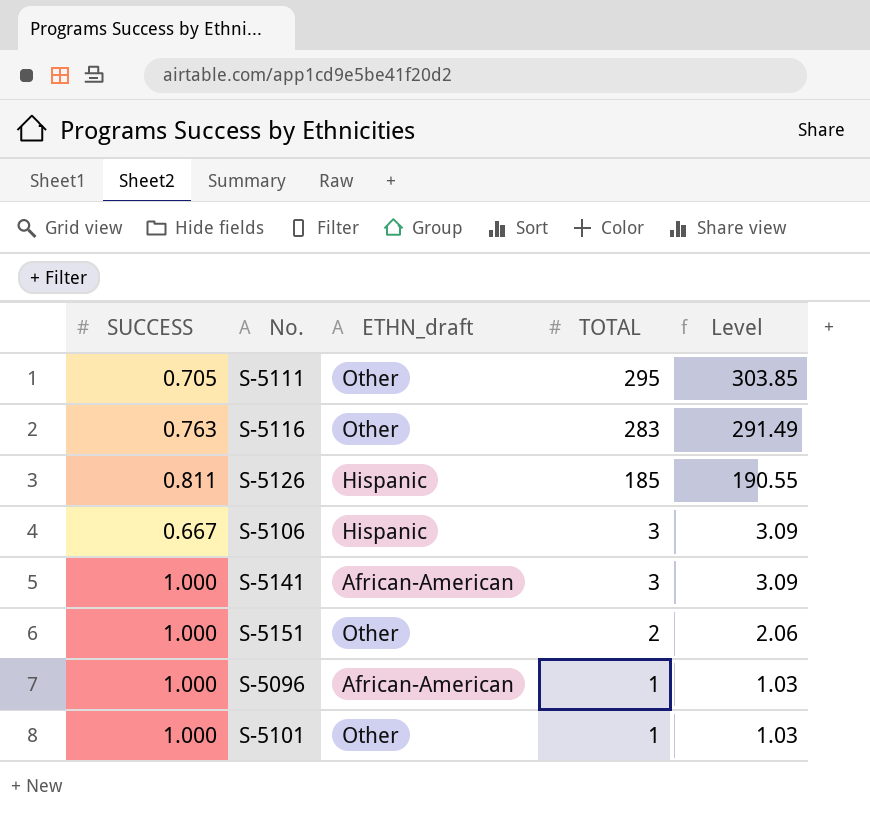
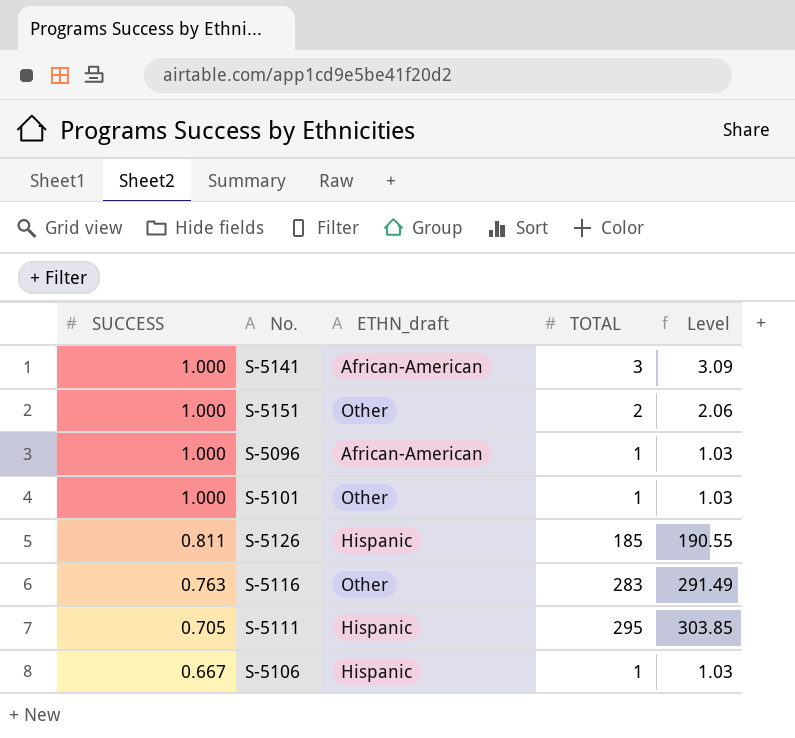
row order: TOTAL descending -> SUCCESS descending
S-5111 | ETHN_draft: Other -> Hispanic
S-5106 | TOTAL: 3 -> 1
S-5106 | Level: 3.09 -> 1.03

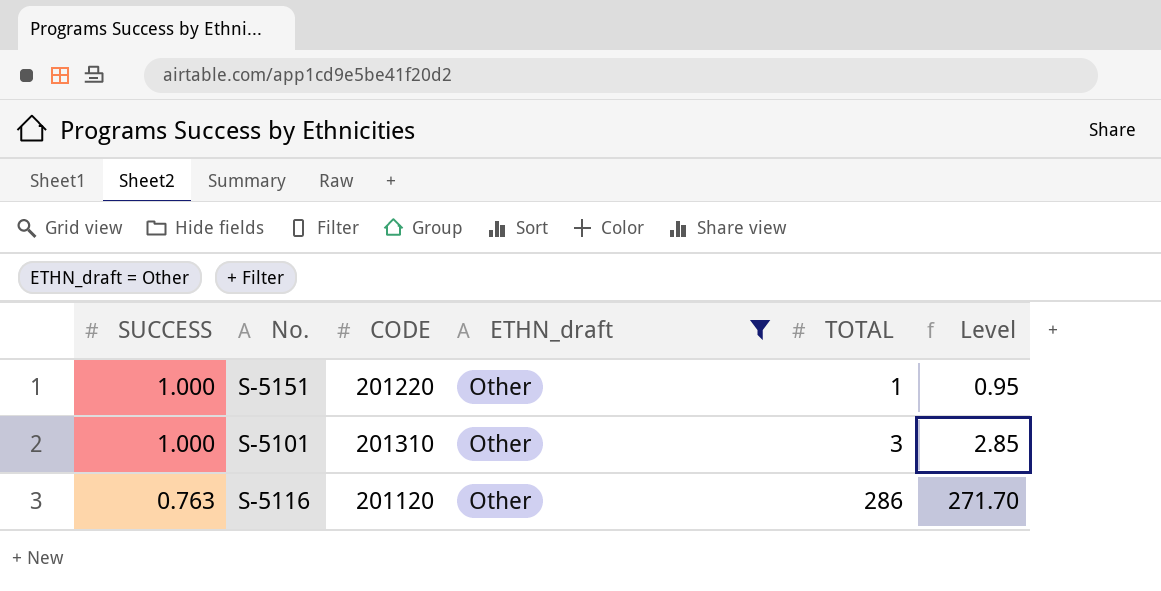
filter: none -> ETHN_draft = Other
column CODE | position: none -> 3
column Level | formula: [TOTAL] * 1.03 -> [TOTAL] * 0.95
S-5151 | TOTAL: 2 -> 1
S-5101 | TOTAL: 1 -> 3
S-5116 | TOTAL: 283 -> 286

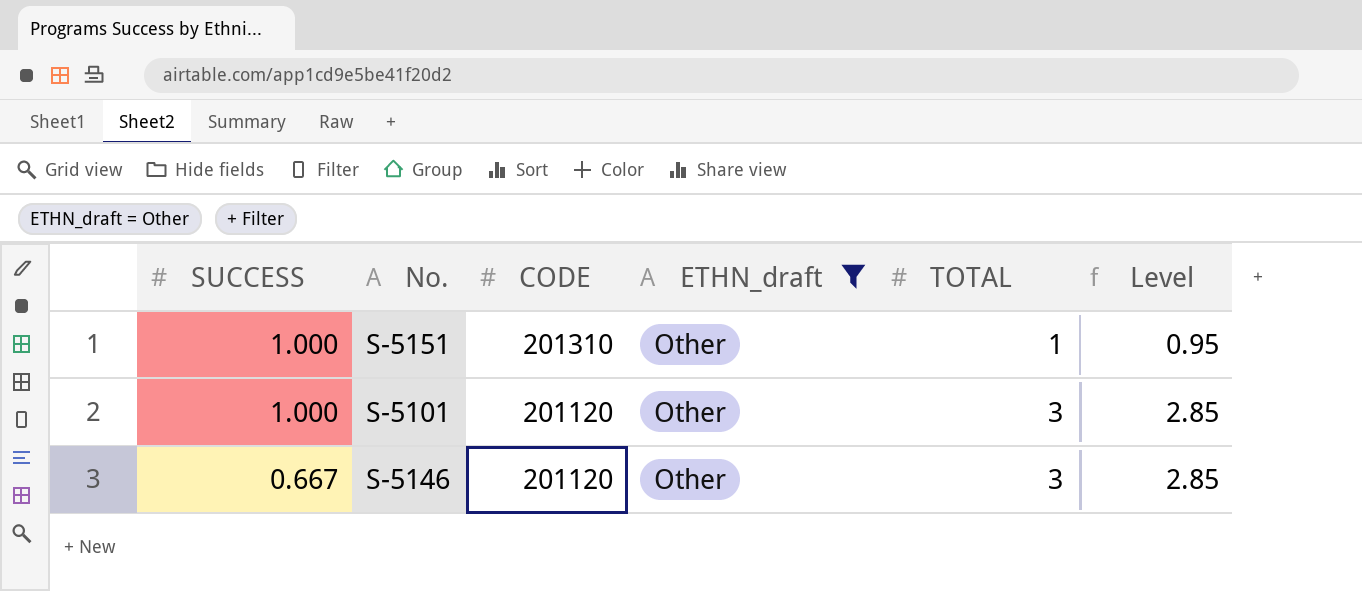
row S-5116: 0.763 | 201120 | Other | 286 | 271.70 -> none
S-5151 | CODE: 201220 -> 201310
S-5101 | CODE: 201310 -> 201120
row S-5146: none -> 0.667 | 201120 | Other | 3 | 2.85

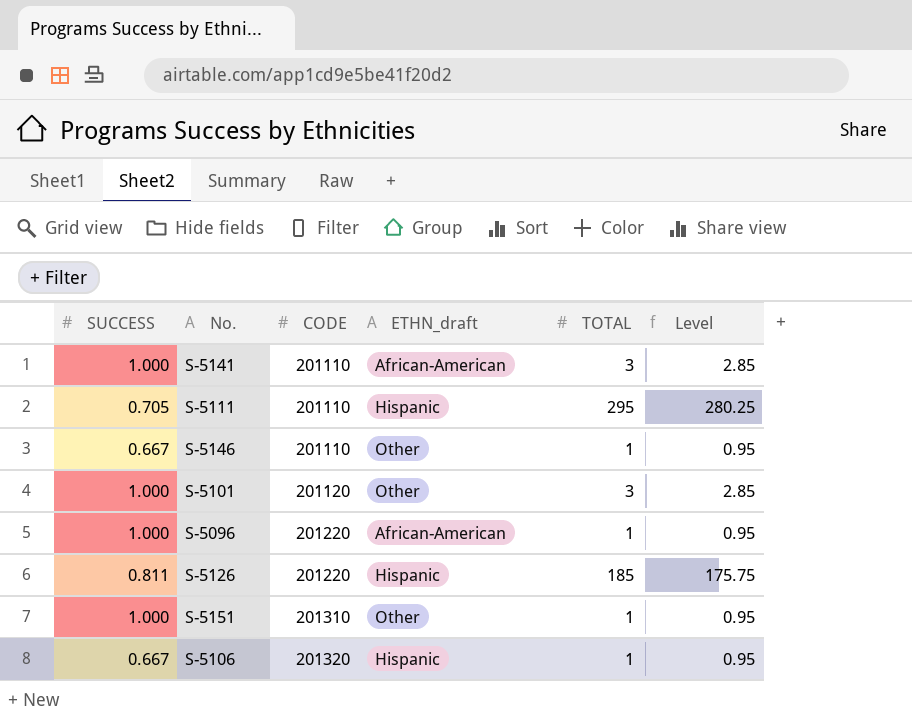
filter: ETHN_draft = Other -> none
row order: SUCCESS descending -> CODE ascending
S-5146 | CODE: 201120 -> 201110
S-5146 | TOTAL: 3 -> 1
S-5146 | Level: 2.85 -> 0.95

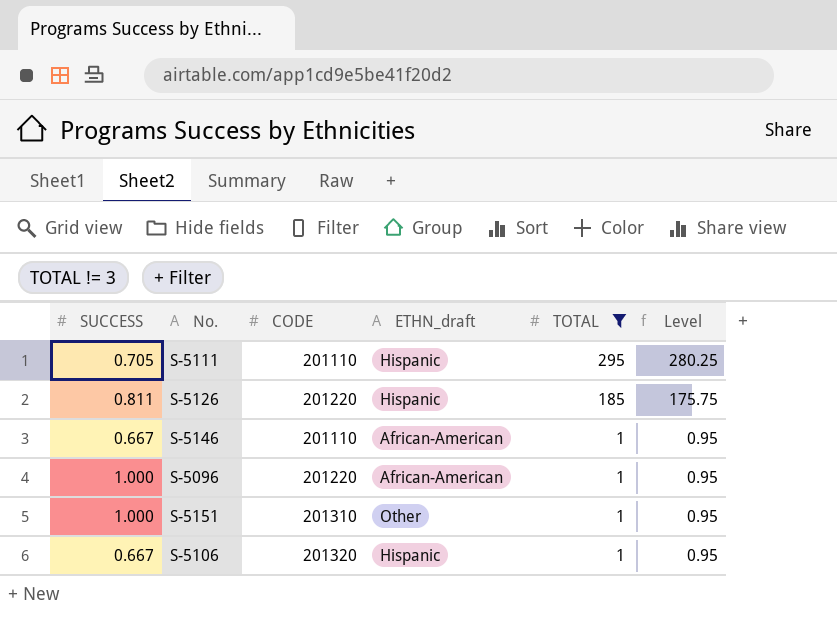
filter: none -> TOTAL != 3
row order: CODE ascending -> TOTAL descending
S-5146 | ETHN_draft: Other -> African-American

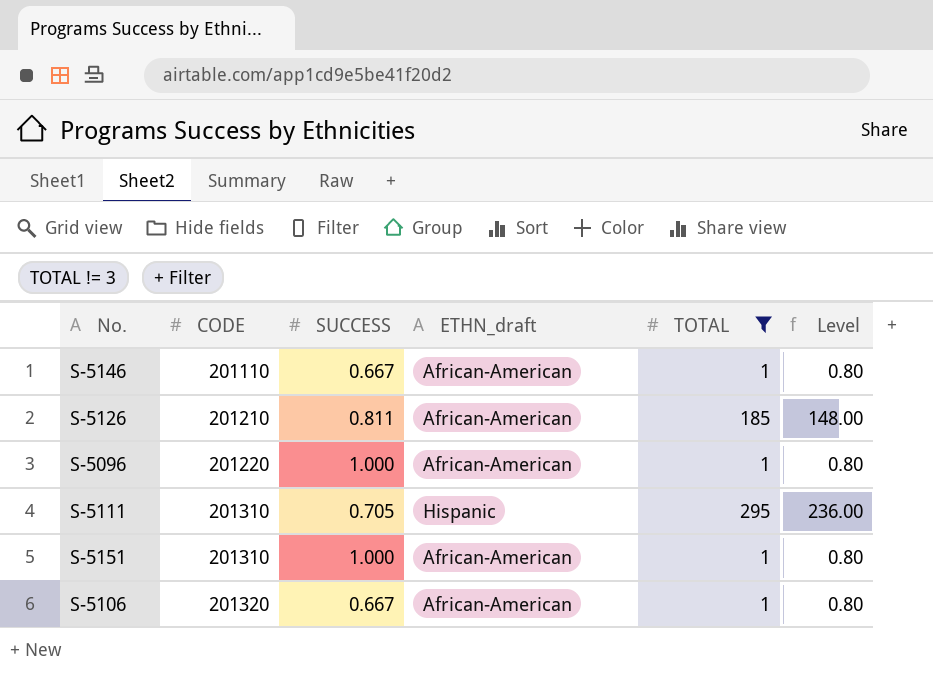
row order: TOTAL descending -> CODE ascending
column SUCCESS | position: 1 -> 3
column Level | formula: [TOTAL] * 0.95 -> [TOTAL] * 0.8
S-5126 | CODE: 201220 -> 201210
S-5126 | ETHN_draft: Hispanic -> African-American
S-5111 | CODE: 201110 -> 201310
S-5151 | ETHN_draft: Other -> African-American
S-5106 | ETHN_draft: Hispanic -> African-American

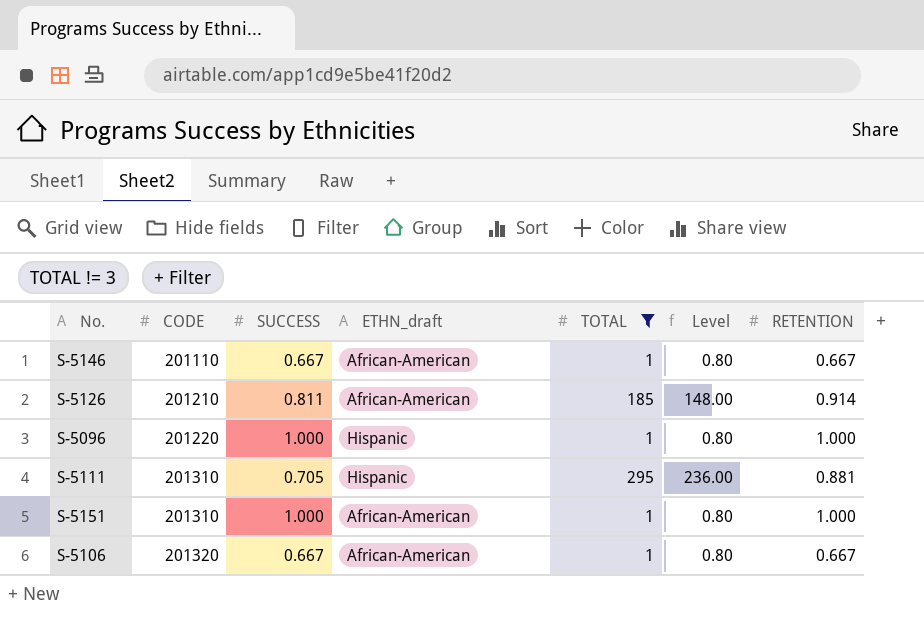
column RETENTION | position: none -> 7
S-5096 | ETHN_draft: African-American -> Hispanic

